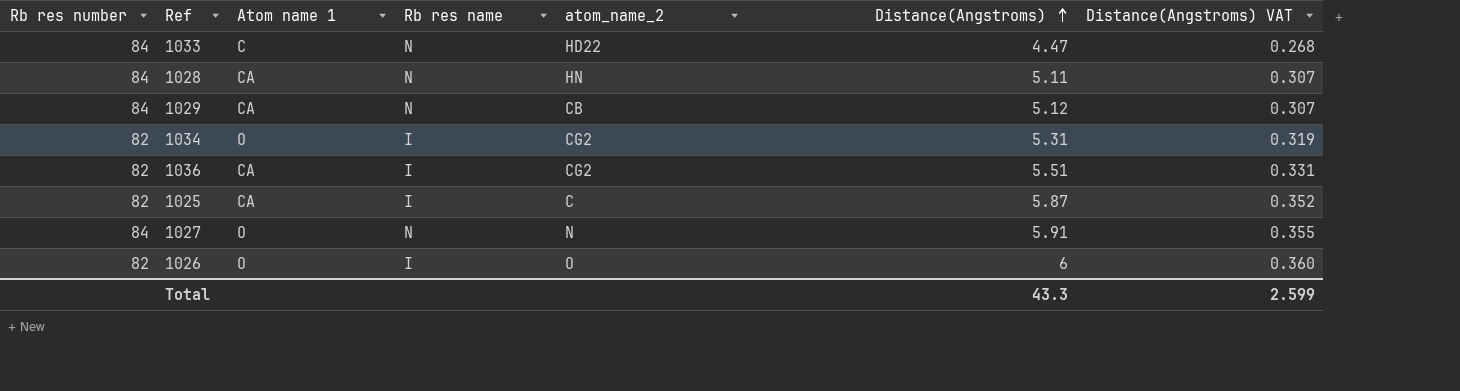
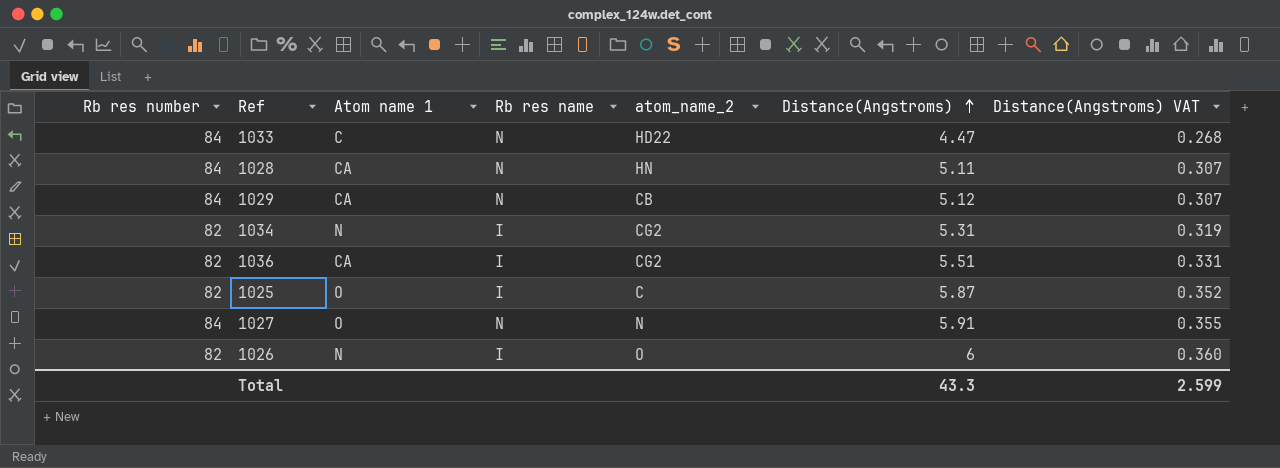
1034 | Atom name 1: O -> N
1025 | Atom name 1: CA -> O
1026 | Atom name 1: O -> N

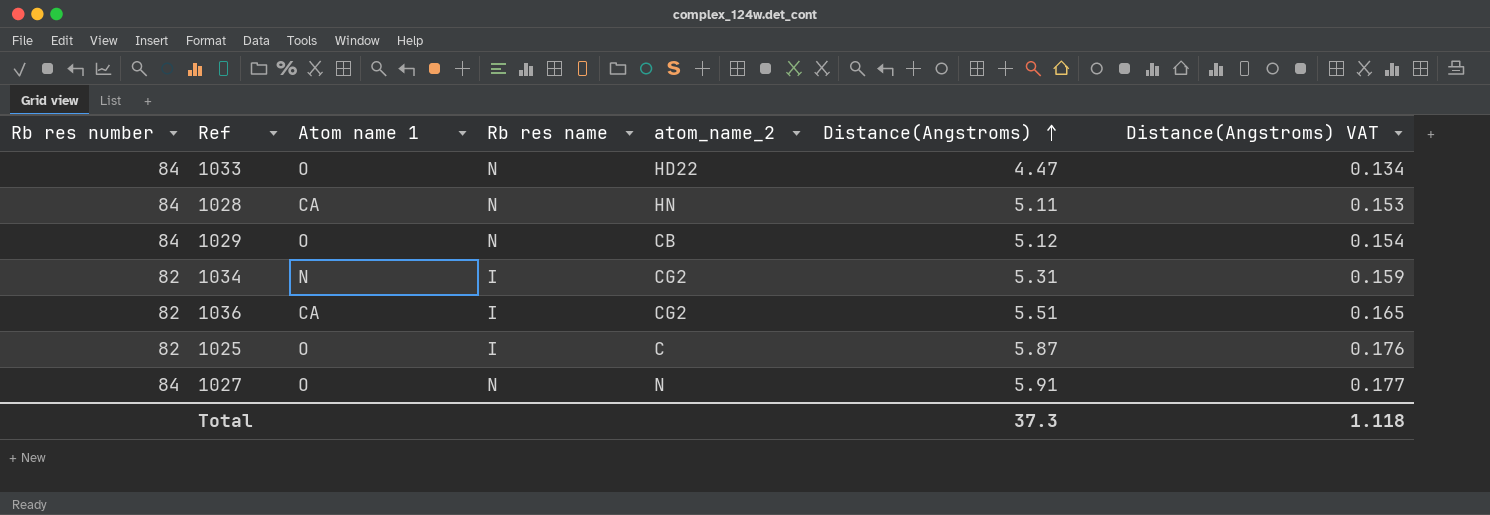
column Distance(Angstroms) VAT | formula: [Distance(Angstroms)] * 0.06 -> [Distance(Angstroms)] * 0.03
row 1026: 82 | N | I | O | 6 | 0.360 -> none
1033 | Atom name 1: C -> O
1029 | Atom name 1: CA -> O
Total | Distance(Angstroms): 43.3 -> 37.3
Total | Distance(Angstroms) VAT: 2.599 -> 1.118

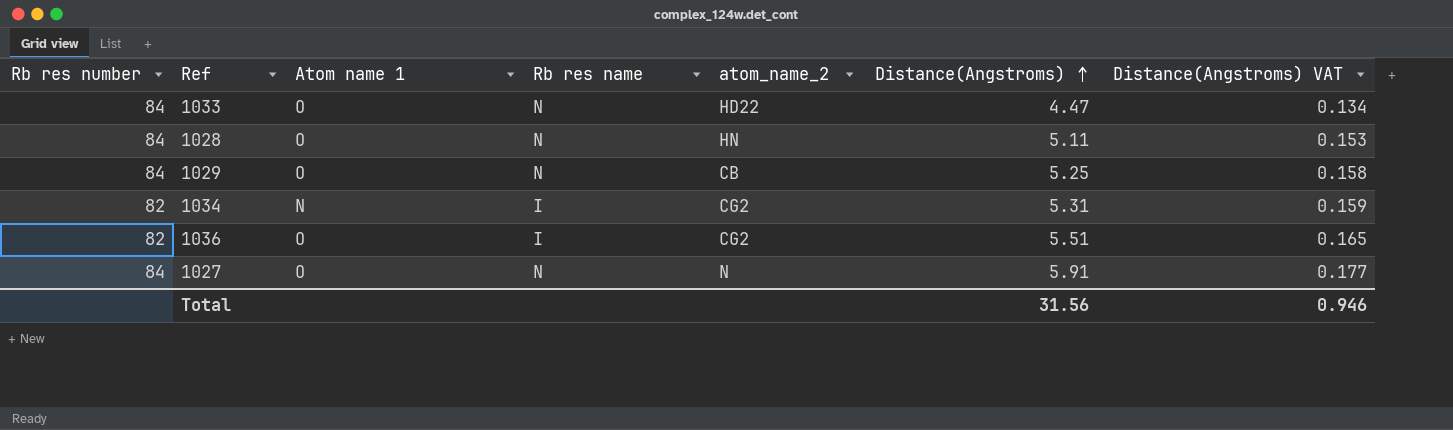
row 1025: 82 | O | I | C | 5.87 | 0.176 -> none
1028 | Atom name 1: CA -> O
1029 | Distance(Angstroms): 5.12 -> 5.25
1029 | Distance(Angstroms) VAT: 0.154 -> 0.158
1036 | Atom name 1: CA -> O
Total | Distance(Angstroms): 37.3 -> 31.56
Total | Distance(Angstroms) VAT: 1.118 -> 0.946

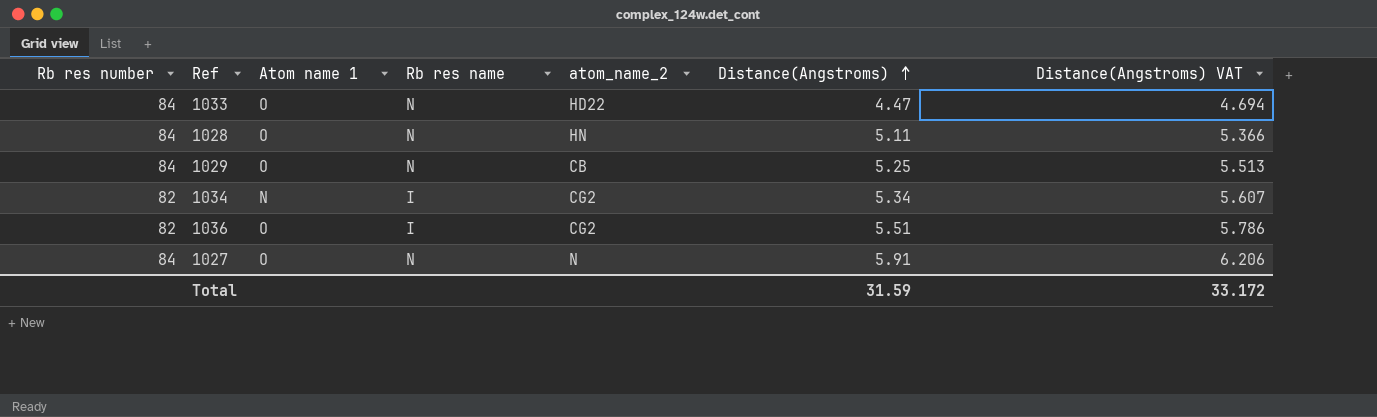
column Distance(Angstroms) VAT | formula: [Distance(Angstroms)] * 0.03 -> [Distance(Angstroms)] * 1.05
1034 | Distance(Angstroms): 5.31 -> 5.34
Total | Distance(Angstroms): 31.56 -> 31.59
Total | Distance(Angstroms) VAT: 0.946 -> 33.172

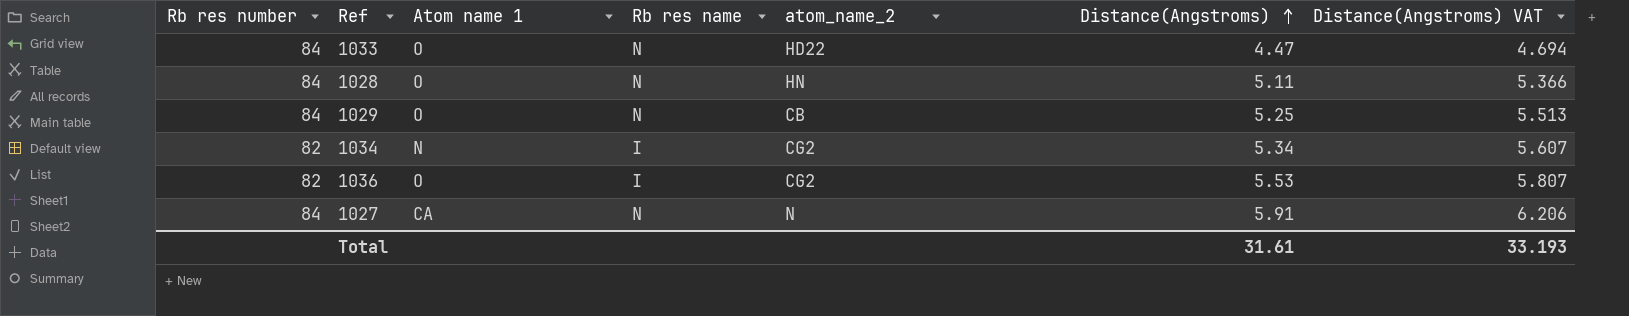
1036 | Distance(Angstroms): 5.51 -> 5.53
1036 | Distance(Angstroms) VAT: 5.786 -> 5.807
1027 | Atom name 1: O -> CA
Total | Distance(Angstroms): 31.59 -> 31.61
Total | Distance(Angstroms) VAT: 33.172 -> 33.193

